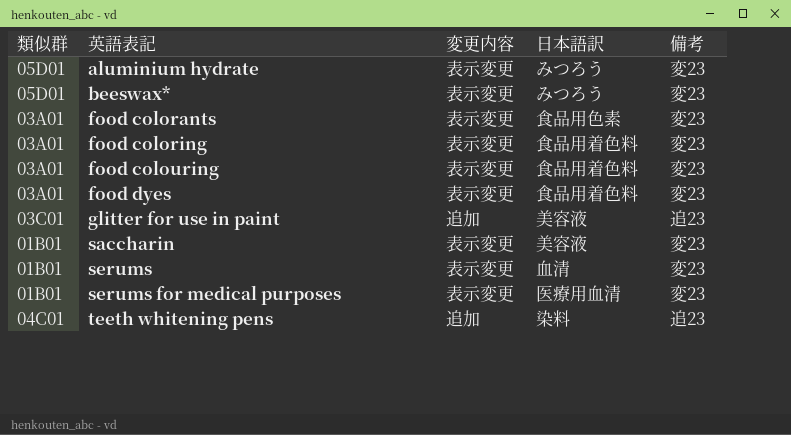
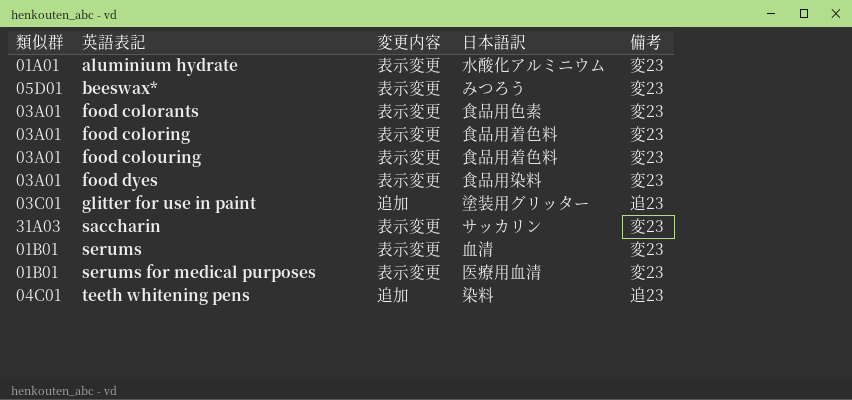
aluminium hydrate | 類似群: 05D01 -> 01A01
aluminium hydrate | 日本語訳: みつろう -> 水酸化アルミニウム
food dyes | 日本語訳: 食品用着色料 -> 食品用染料
glitter for use in paint | 日本語訳: 美容液 -> 塗装用グリッター
saccharin | 類似群: 01B01 -> 31A03
saccharin | 日本語訳: 美容液 -> サッカリン

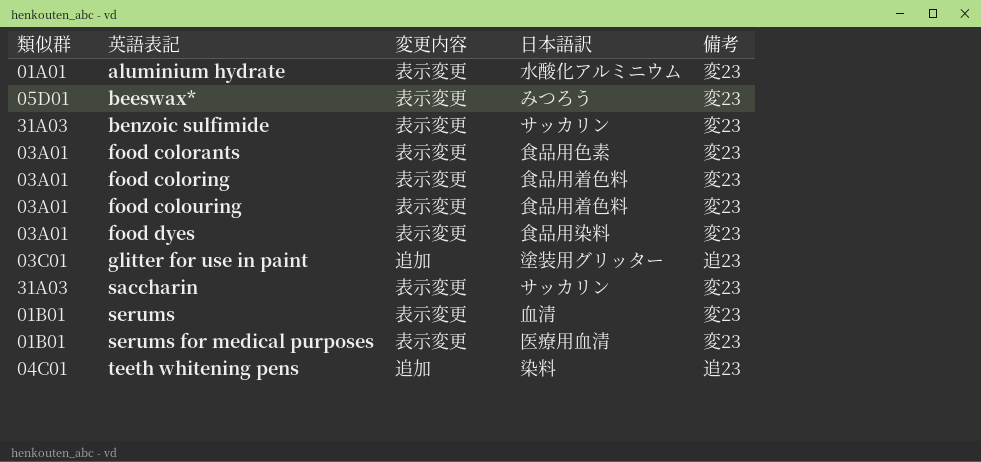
row benzoic sulfimide: none -> 31A03 | 表示変更 | サッカリン | 変23

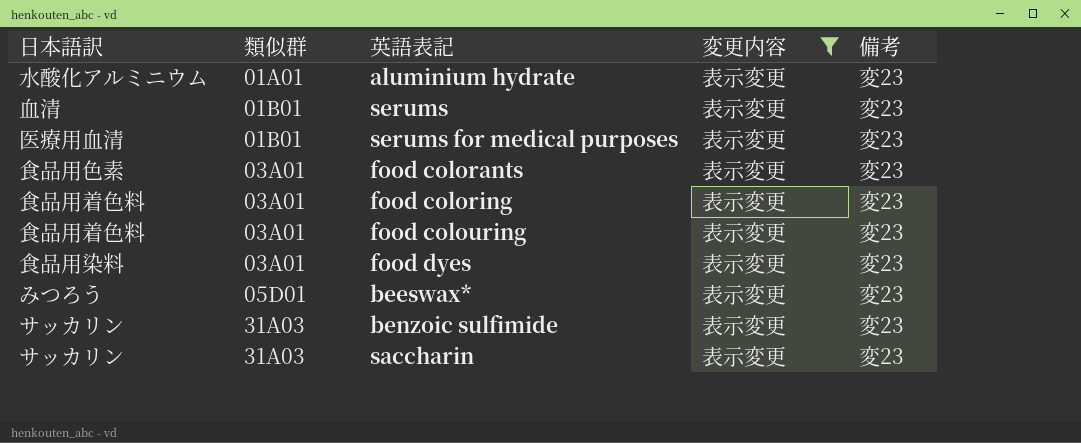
filter: none -> 変更内容 = 表示変更
row order: 英語表記 ascending -> 類似群 ascending
column 日本語訳 | position: 4 -> 1

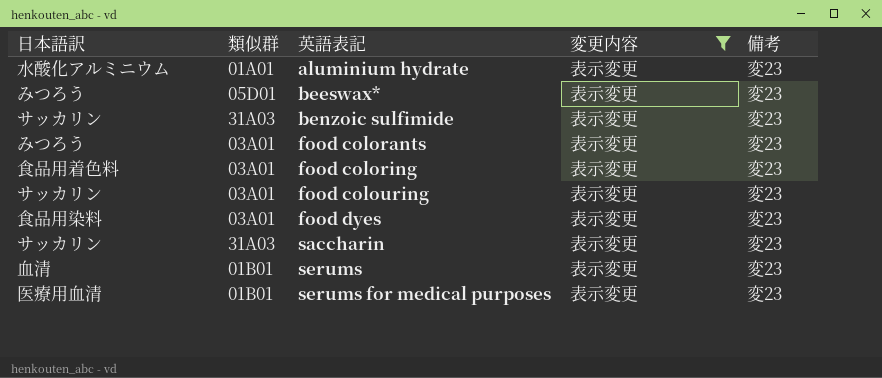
row order: 類似群 ascending -> 英語表記 ascending
food colorants | 日本語訳: 食品用色素 -> みつろう
food colouring | 日本語訳: 食品用着色料 -> サッカリン

